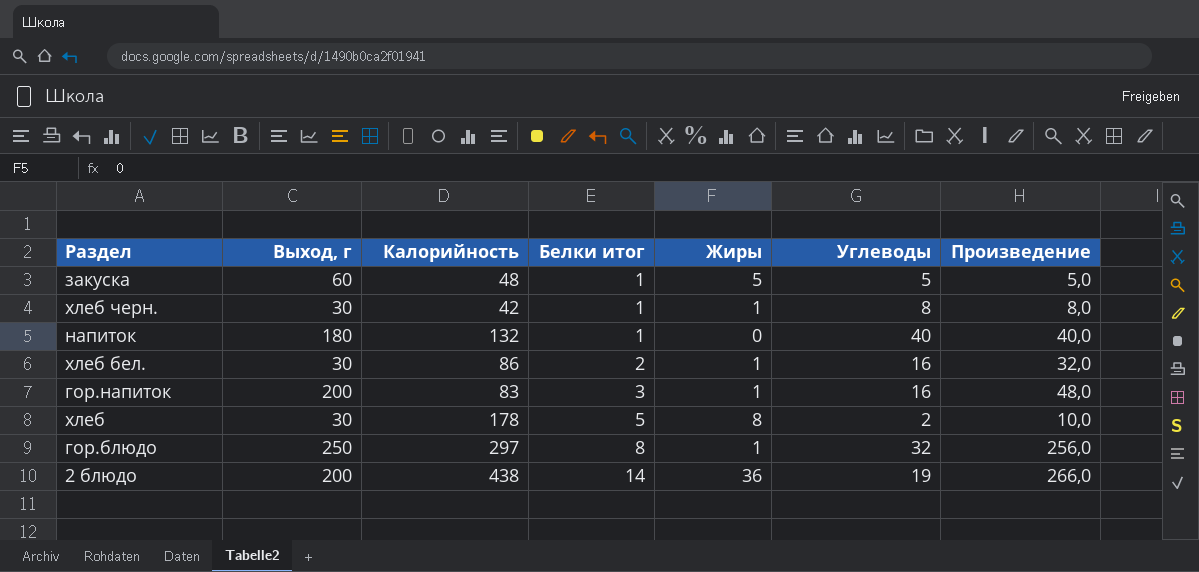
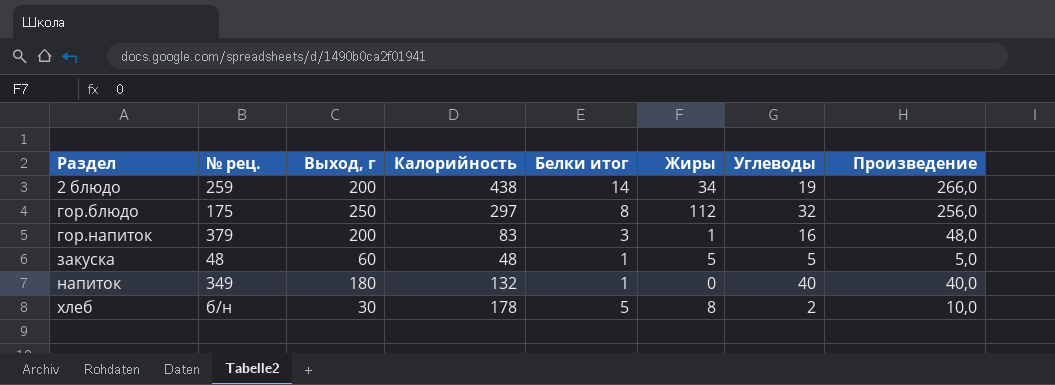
row order: Белки итог ascending -> Раздел ascending
column № рец. | position: none -> 2
row хлеб черн.: 30 | 42 | 1 | 1 | 8 | 8,0 -> none
row хлеб бел.: 30 | 86 | 2 | 1 | 16 | 32,0 -> none
2 блюдо | Жиры: 36 -> 34
гор.блюдо | Жиры: 1 -> 112

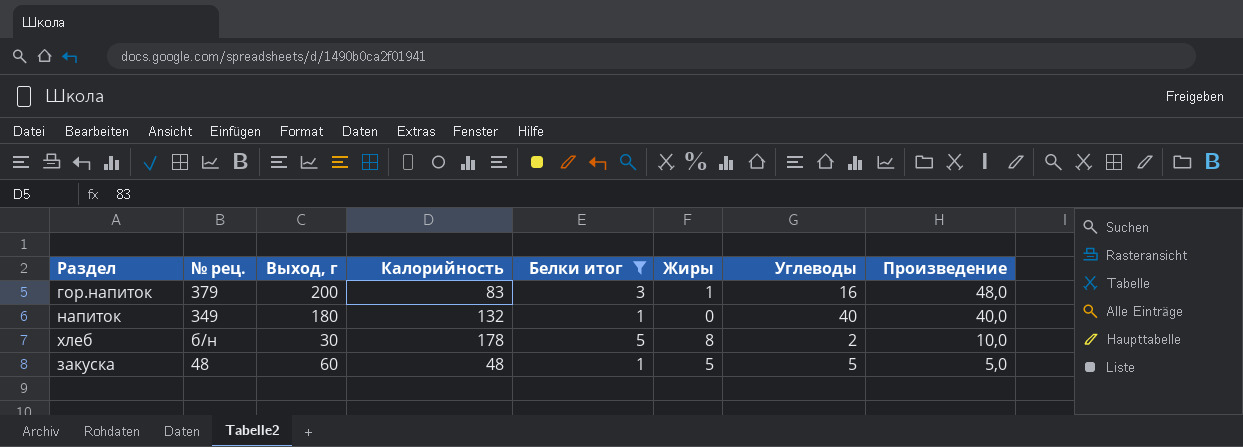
filter: none -> Белки итог <= 5
row order: Раздел ascending -> Произведение descending

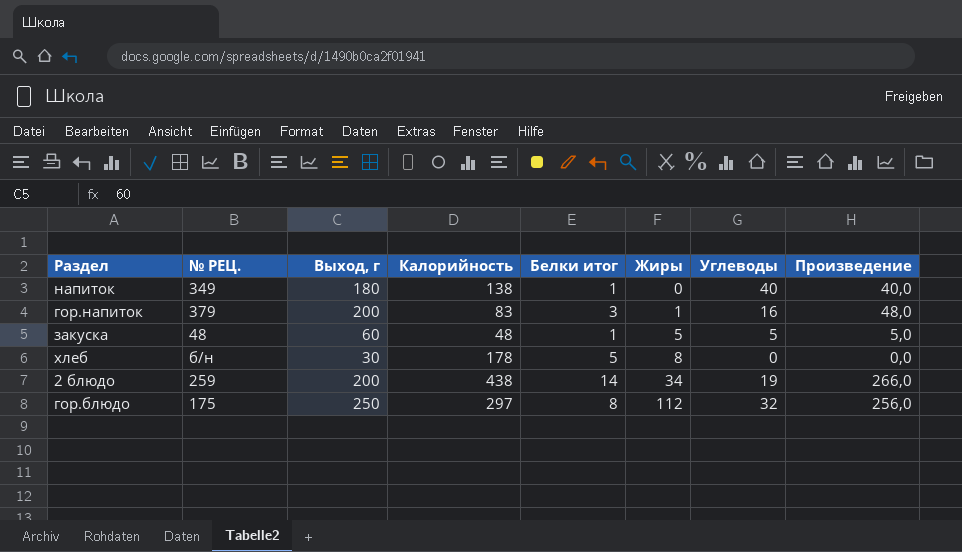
filter: Белки итог <= 5 -> none
row order: Произведение descending -> Жиры ascending
column name: № рец. -> № РЕЦ.
напиток | Калорийность: 132 -> 138
хлеб | Углеводы: 2 -> 0
хлеб | Произведение: 10,0 -> 0,0

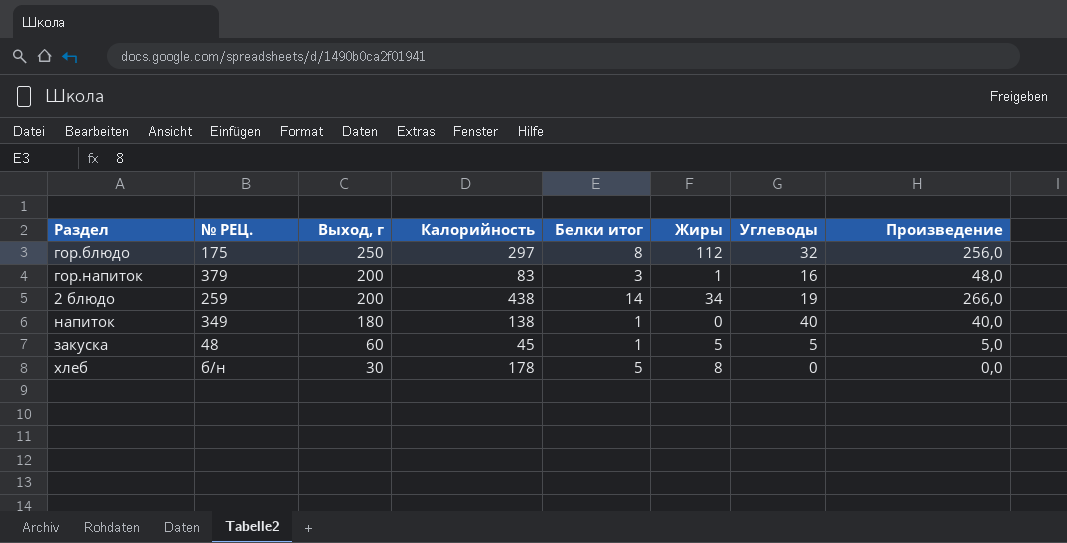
row order: Жиры ascending -> Выход, г descending
закуска | Калорийность: 48 -> 45

